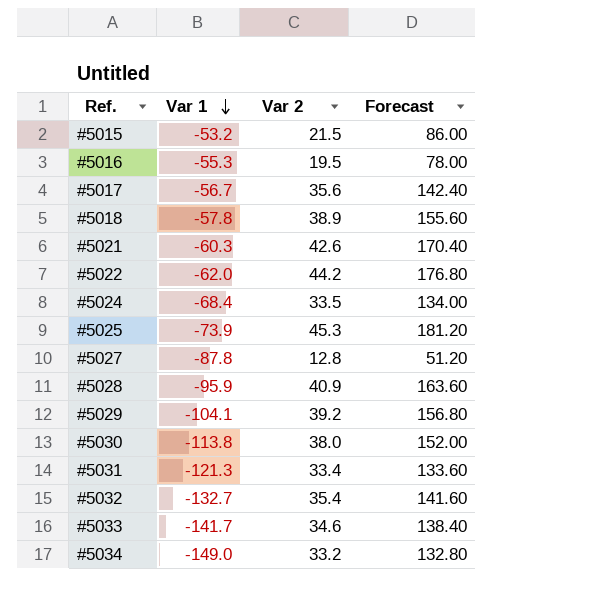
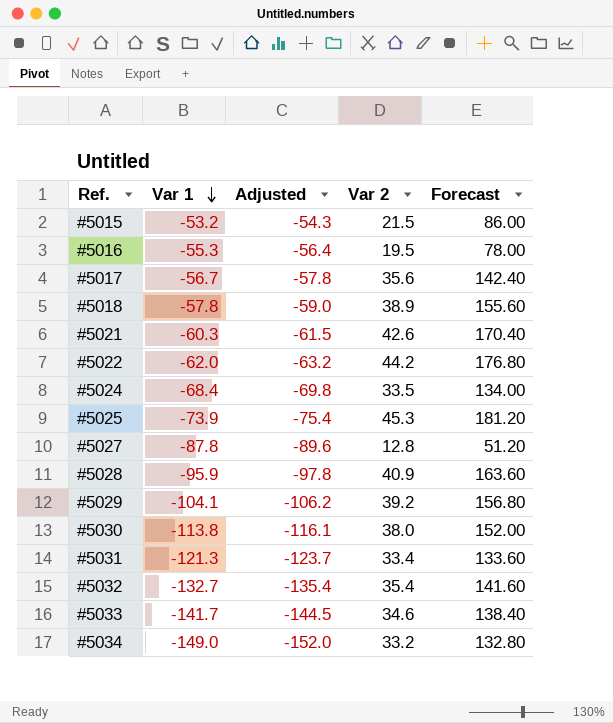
column Adjusted | formula: none -> [Var 1] * 1.02

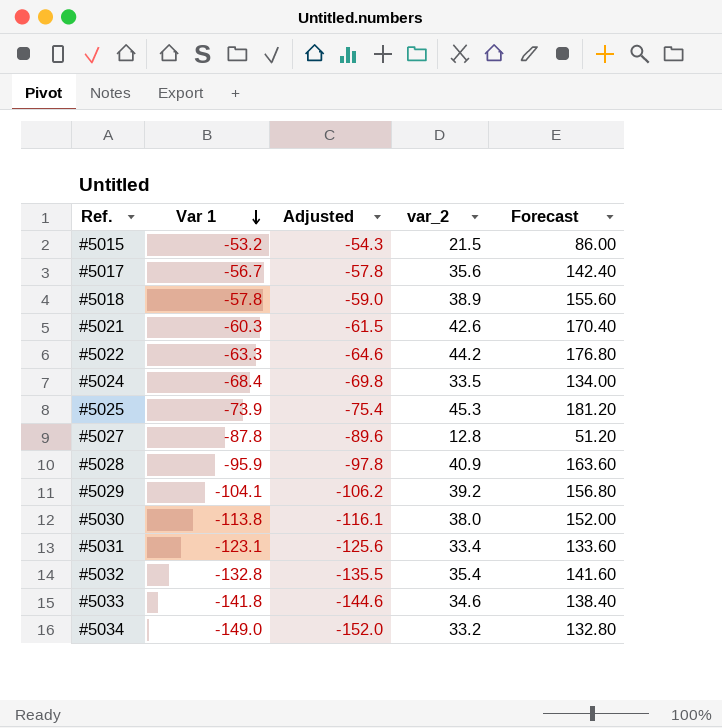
column name: Var 2 -> var_2
row #5016: -55.3 | -56.4 | 19.5 | 78.00 -> none
#5022 | Var 1: -62.0 -> -63.3
#5022 | Adjusted: -63.2 -> -64.6
#5031 | Var 1: -121.3 -> -123.1
#5031 | Adjusted: -123.7 -> -125.6
#5032 | Var 1: -132.7 -> -132.8
#5032 | Adjusted: -135.4 -> -135.5
#5033 | Var 1: -141.7 -> -141.8
#5033 | Adjusted: -144.5 -> -144.6

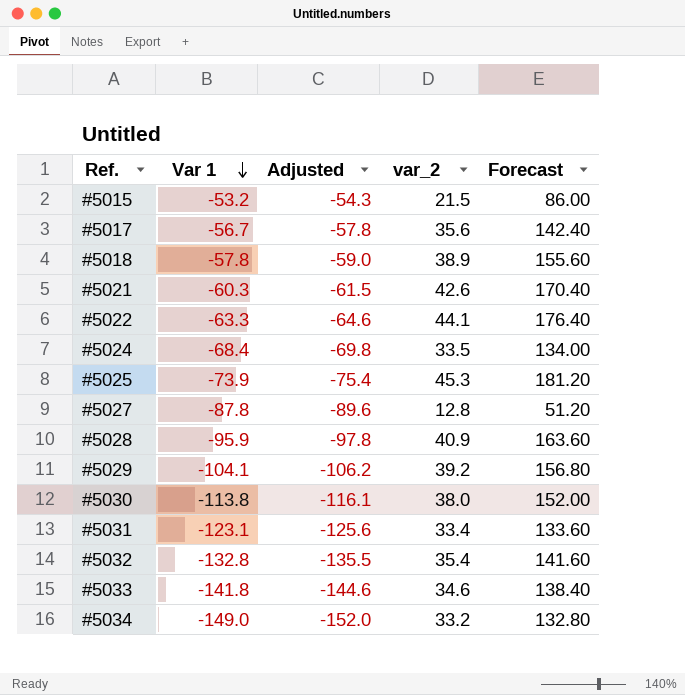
#5022 | var_2: 44.2 -> 44.1
#5022 | Forecast: 176.80 -> 176.40

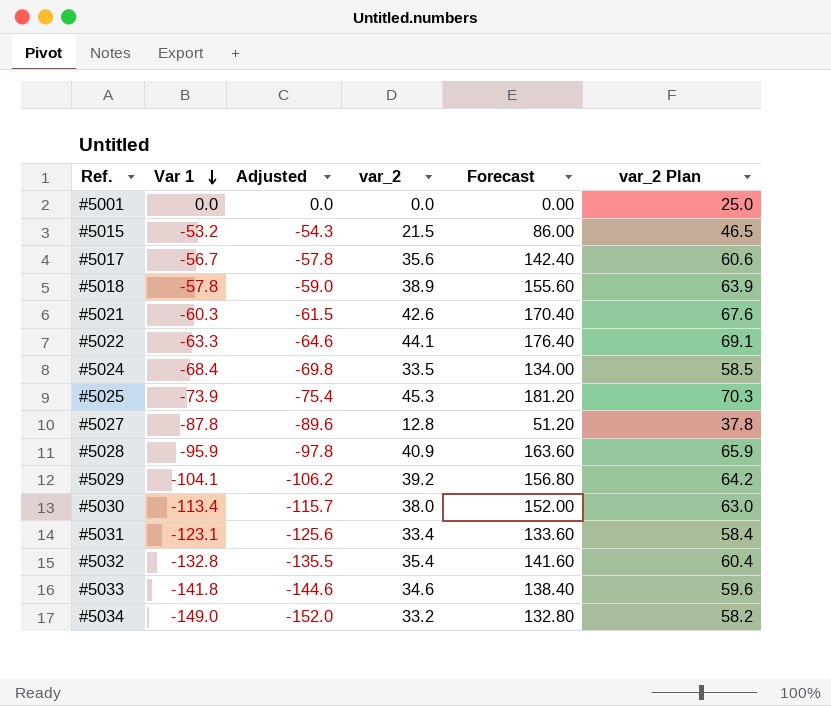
column var_2 Plan | formula: none -> [var_2] + 25
row #5001: none -> 0.0 | 0.0 | 0.0 | 0.00 | 25.0
#5030 | Var 1: -113.8 -> -113.4
#5030 | Adjusted: -116.1 -> -115.7

